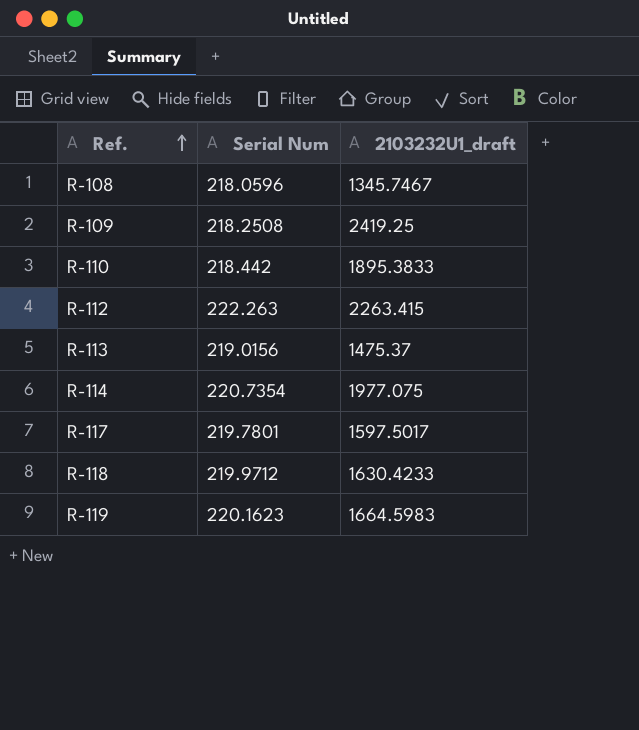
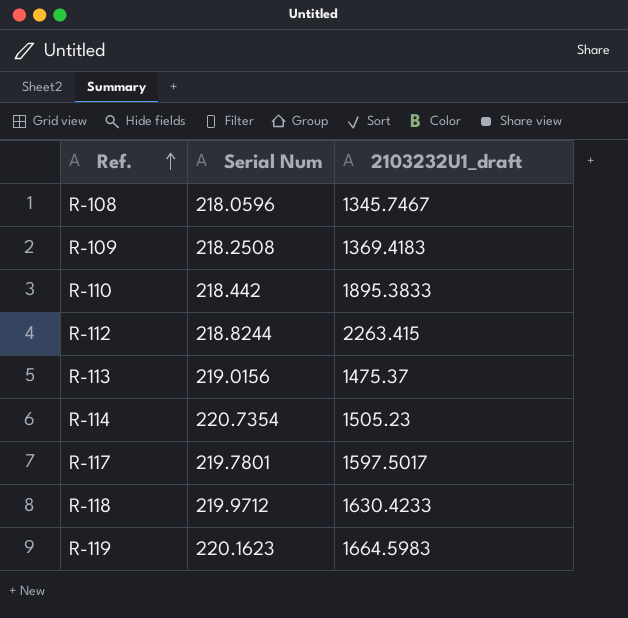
R-109 | 2103232U1_draft: 2419.25 -> 1369.4183
R-112 | Serial Num: 222.263 -> 218.8244
R-114 | 2103232U1_draft: 1977.075 -> 1505.23

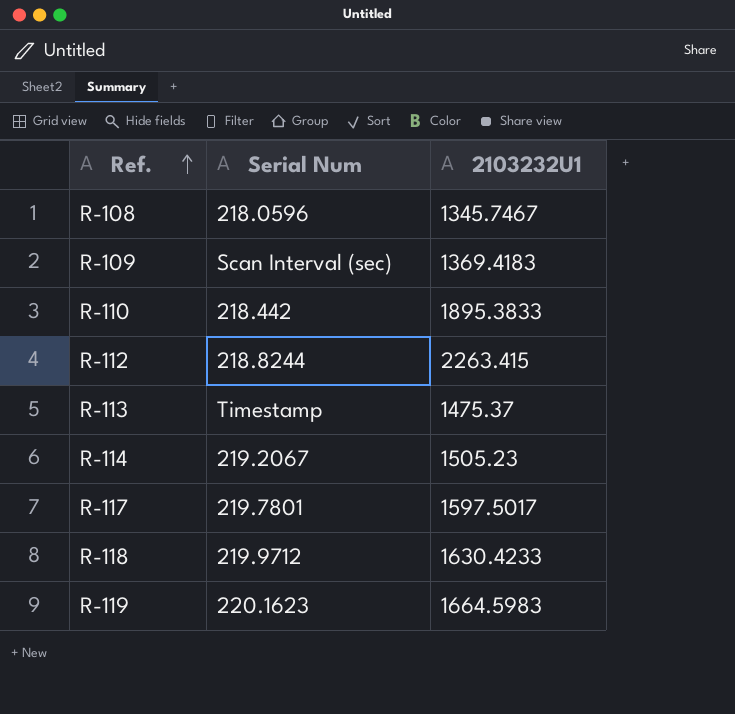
column name: 2103232U1_draft -> 2103232U1
R-109 | Serial Num: 218.2508 -> Scan Interval (sec)
R-113 | Serial Num: 219.0156 -> Timestamp
R-114 | Serial Num: 220.7354 -> 219.2067

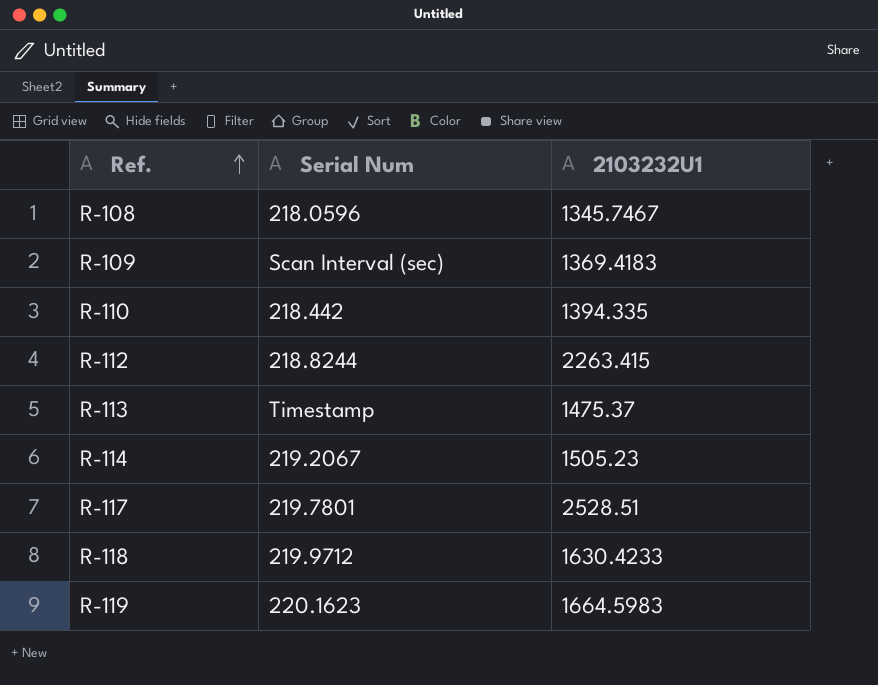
R-110 | 2103232U1: 1895.3833 -> 1394.335
R-117 | 2103232U1: 1597.5017 -> 2528.51

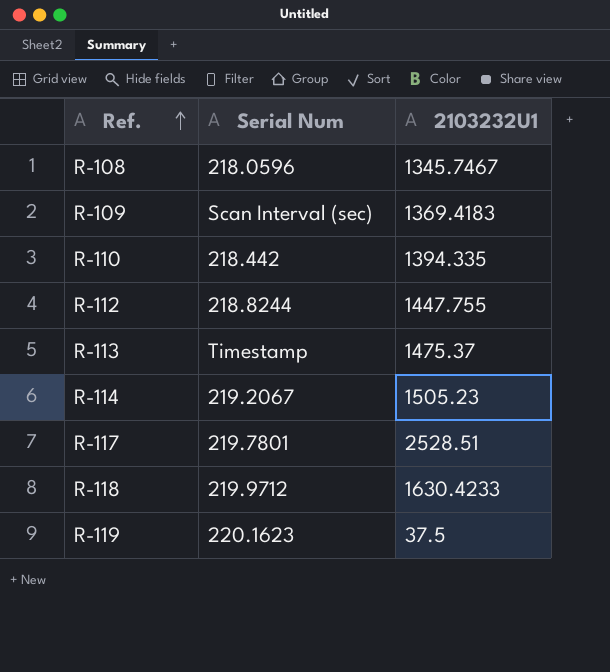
R-112 | 2103232U1: 2263.415 -> 1447.755
R-119 | 2103232U1: 1664.5983 -> 37.5

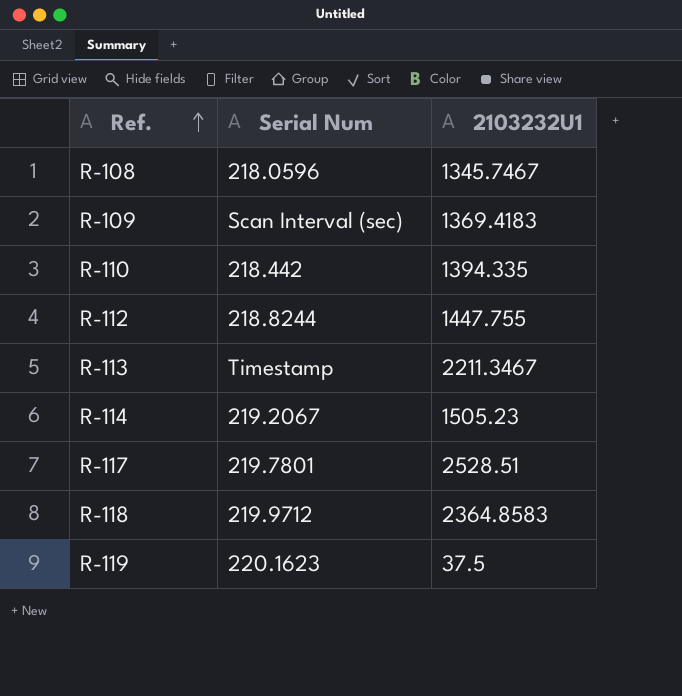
R-113 | 2103232U1: 1475.37 -> 2211.3467
R-118 | 2103232U1: 1630.4233 -> 2364.8583

